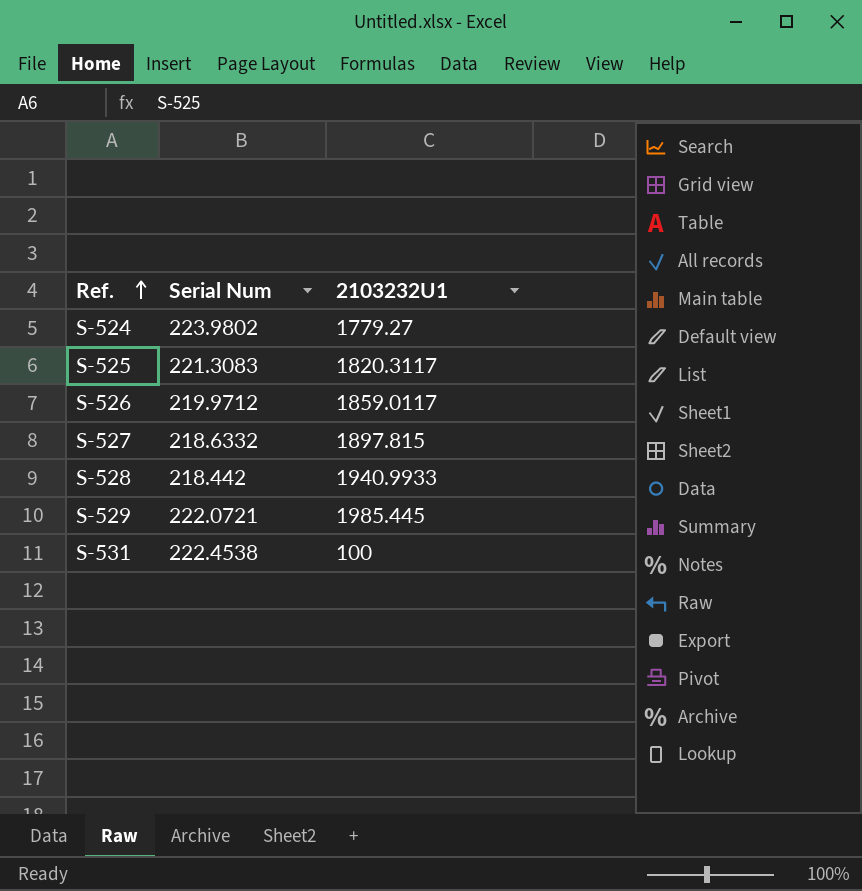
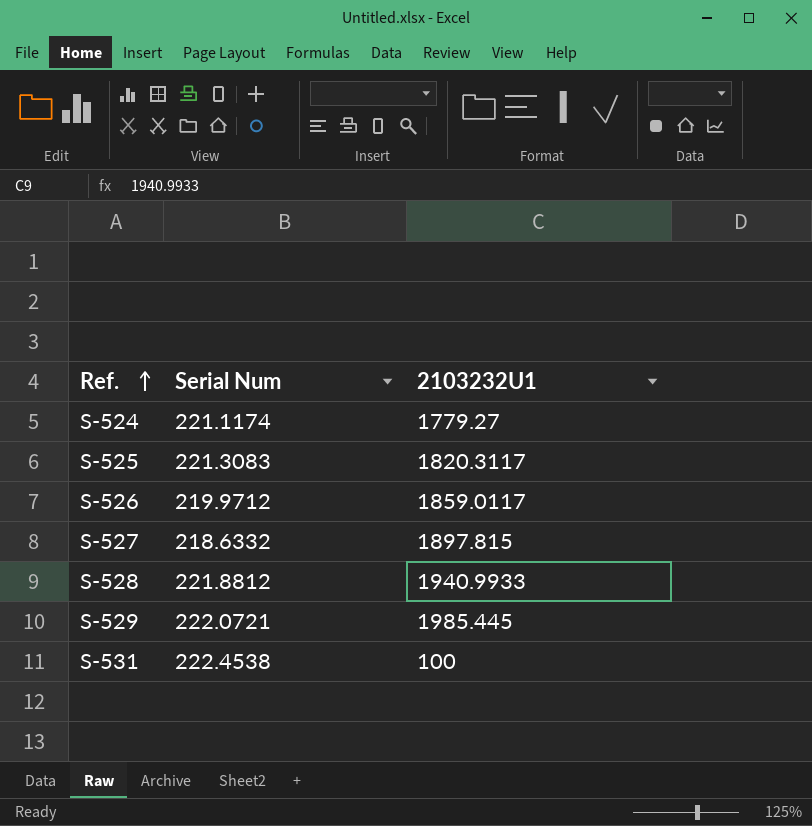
S-524 | Serial Num: 223.9802 -> 221.1174
S-528 | Serial Num: 218.442 -> 221.8812

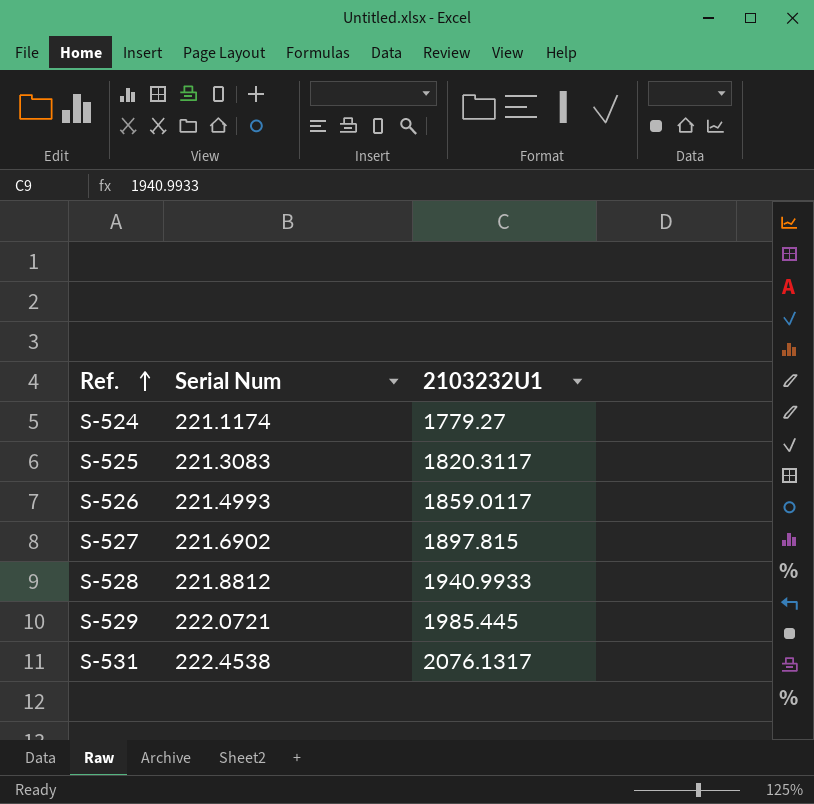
S-526 | Serial Num: 219.9712 -> 221.4993
S-527 | Serial Num: 218.6332 -> 221.6902
S-531 | 2103232U1: 100 -> 2076.1317

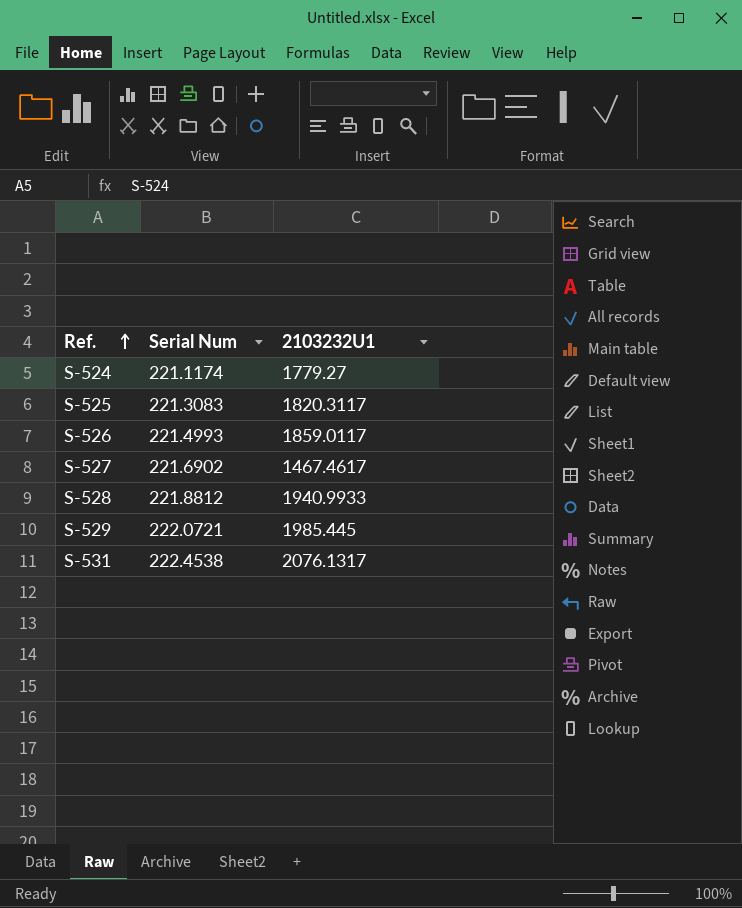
S-527 | 2103232U1: 1897.815 -> 1467.4617

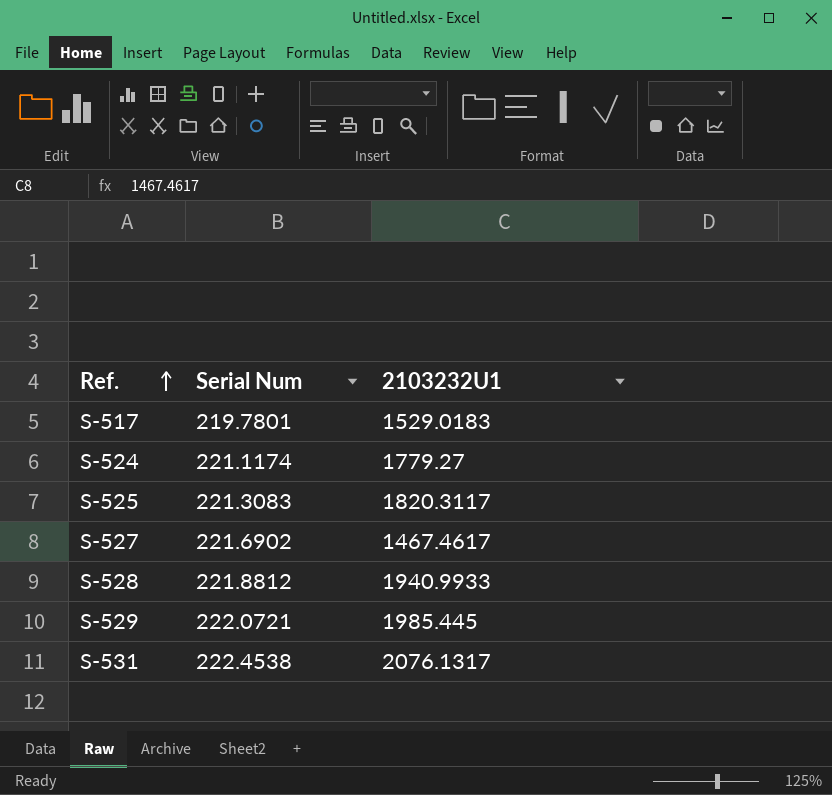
row S-526: 221.4993 | 1859.0117 -> none
row S-517: none -> 219.7801 | 1529.0183

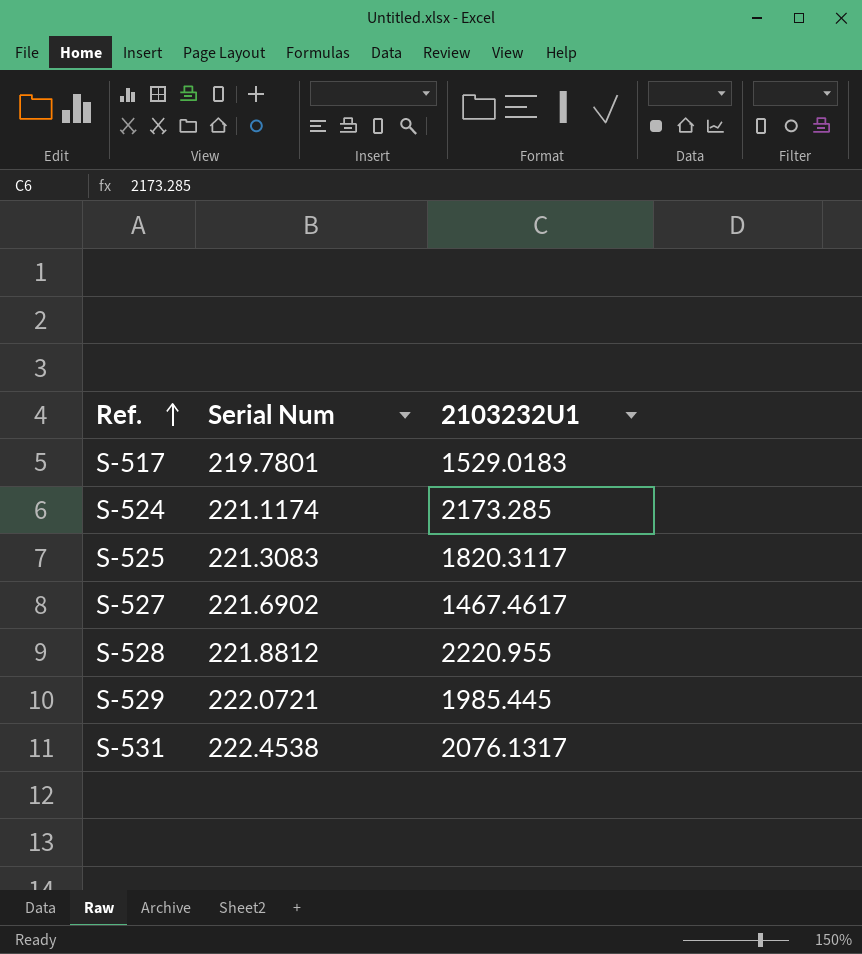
S-524 | 2103232U1: 1779.27 -> 2173.285
S-528 | 2103232U1: 1940.9933 -> 2220.955

